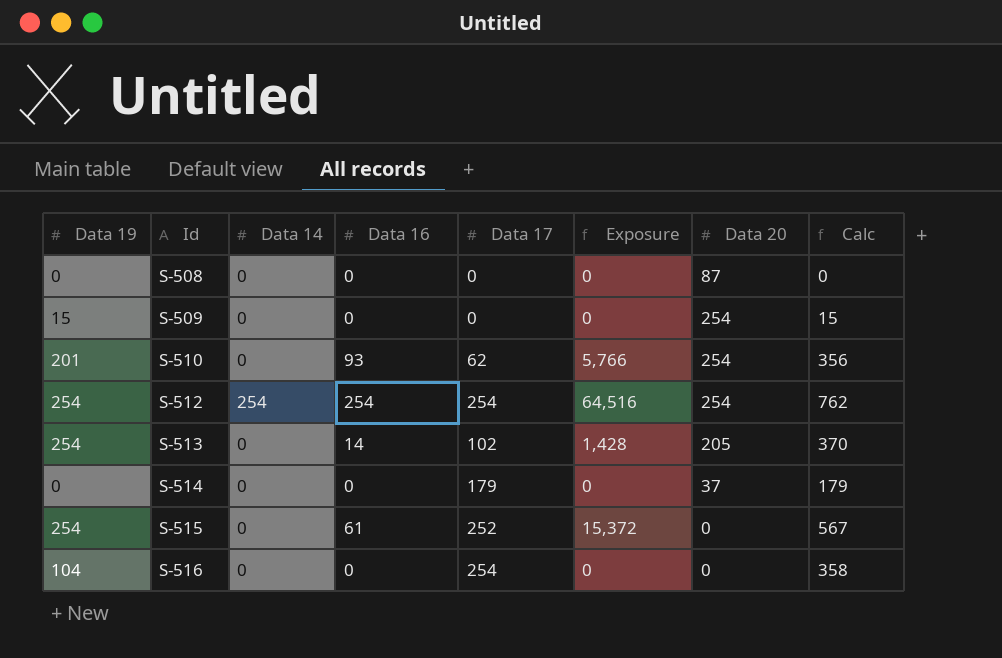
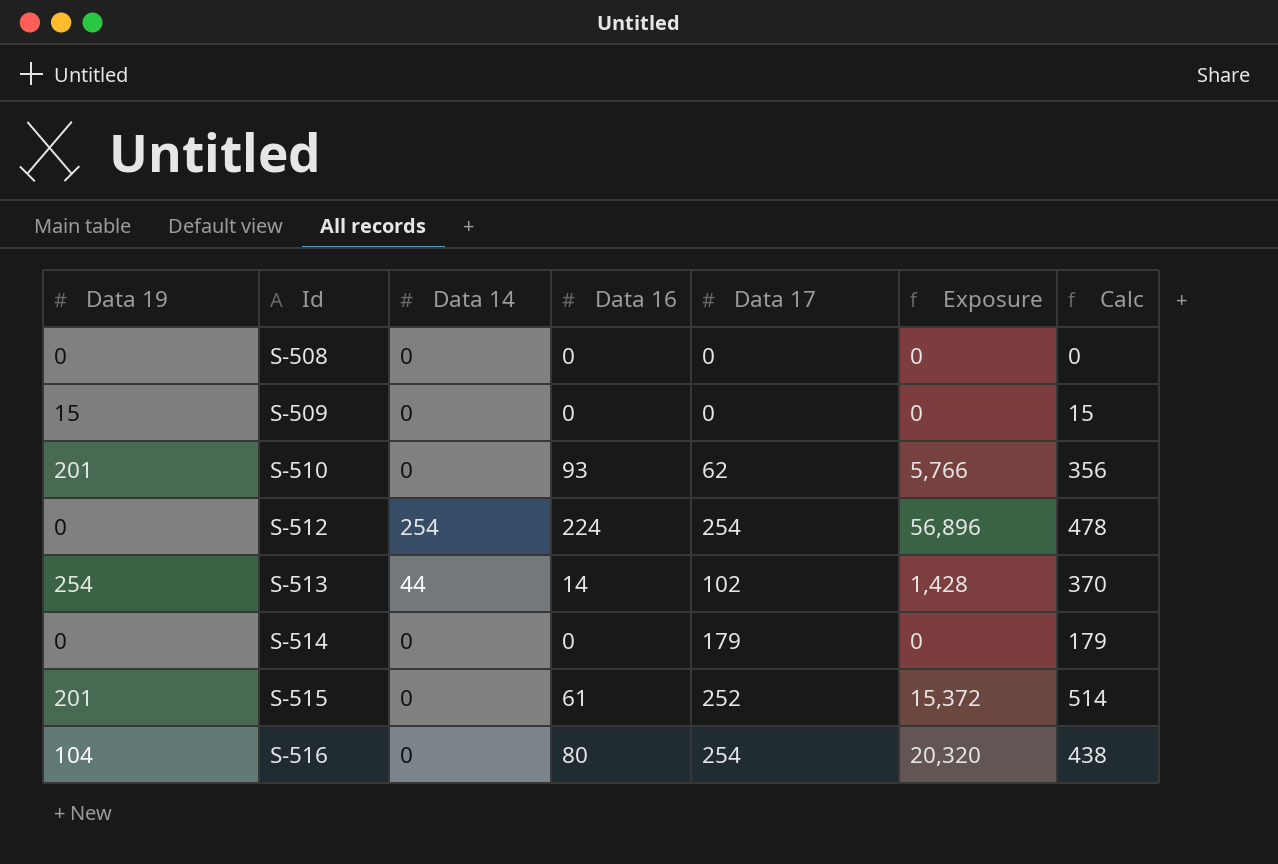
column Data 20 | position: 7 -> none
S-512 | Data 19: 254 -> 0
S-512 | Data 16: 254 -> 224
S-512 | Exposure: 64,516 -> 56,896
S-512 | Calc: 762 -> 478
S-513 | Data 14: 0 -> 44
S-515 | Data 19: 254 -> 201
S-515 | Calc: 567 -> 514
S-516 | Data 16: 0 -> 80
S-516 | Exposure: 0 -> 20,320
S-516 | Calc: 358 -> 438

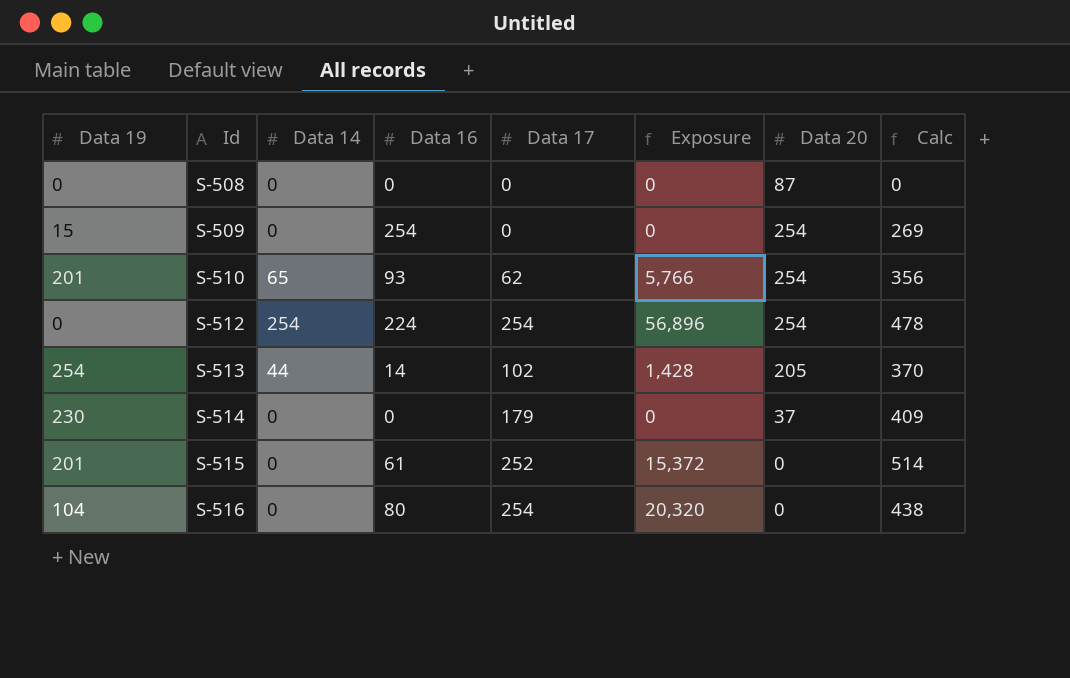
column Data 20 | position: none -> 7
S-509 | Data 16: 0 -> 254
S-509 | Calc: 15 -> 269
S-510 | Data 14: 0 -> 65
S-514 | Data 19: 0 -> 230
S-514 | Calc: 179 -> 409

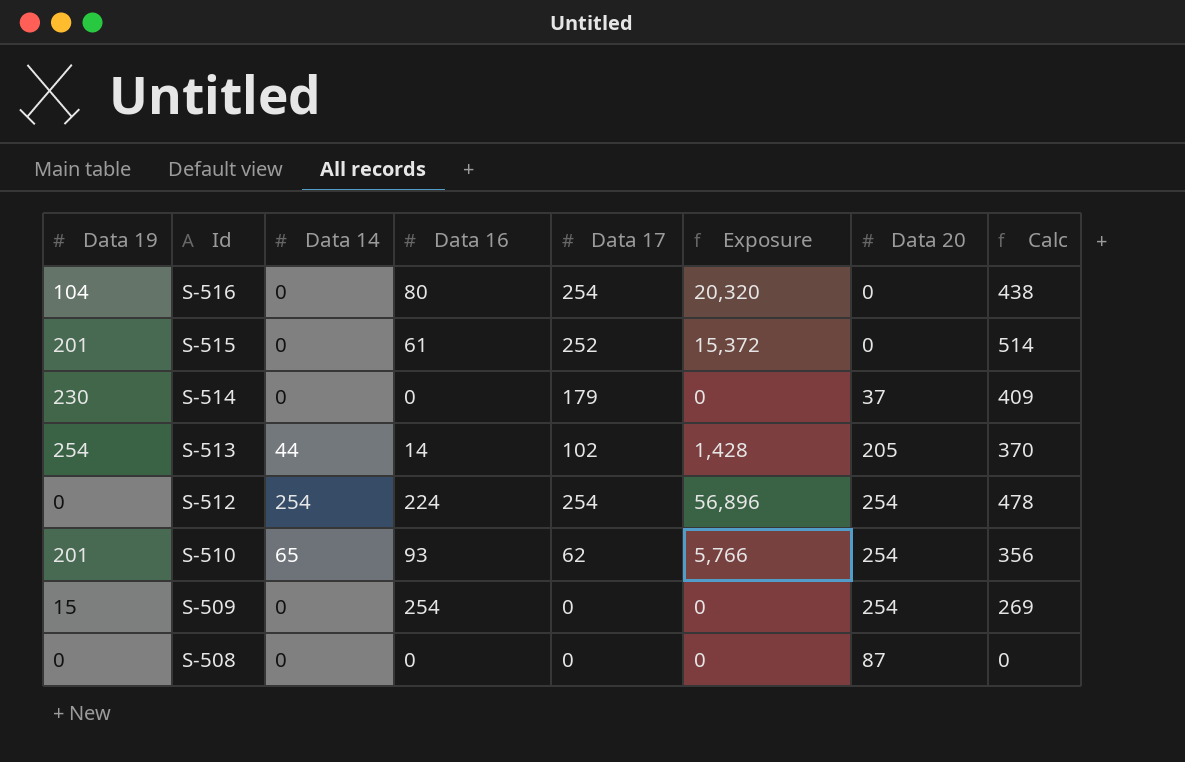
row order: Id ascending -> Id descending

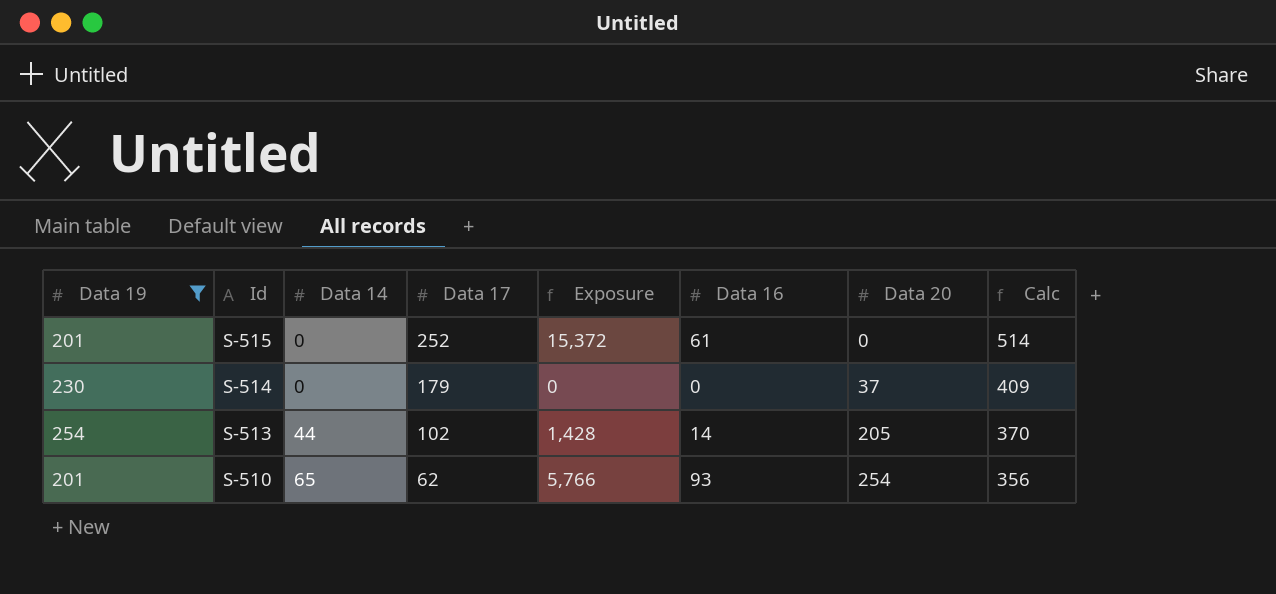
filter: none -> Data 19 >= 201
column Data 16 | position: 4 -> 6

